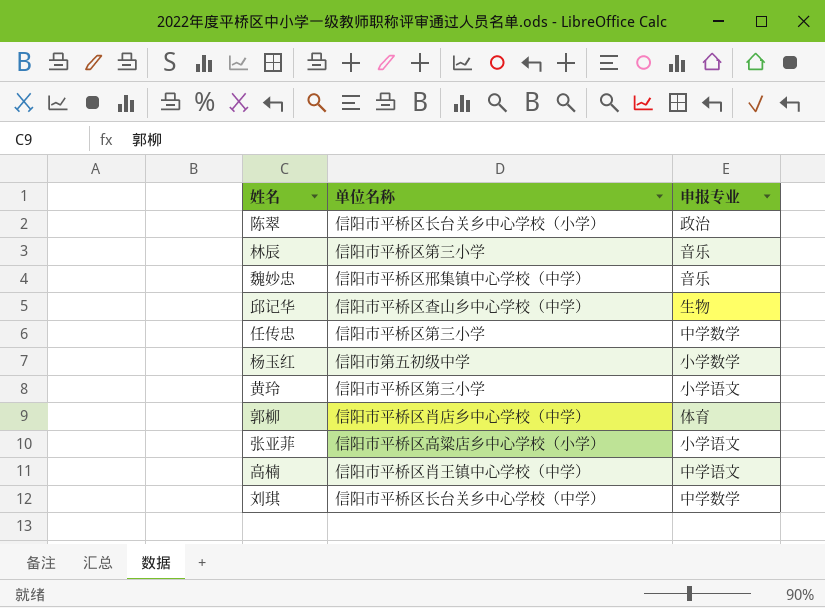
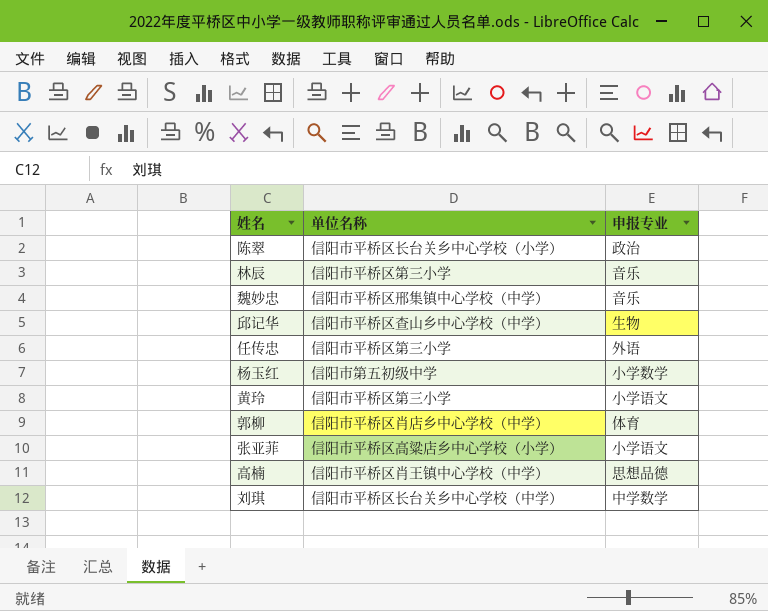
任传忠 | 申报专业: 中学数学 -> 外语
高楠 | 申报专业: 中学语文 -> 思想品德

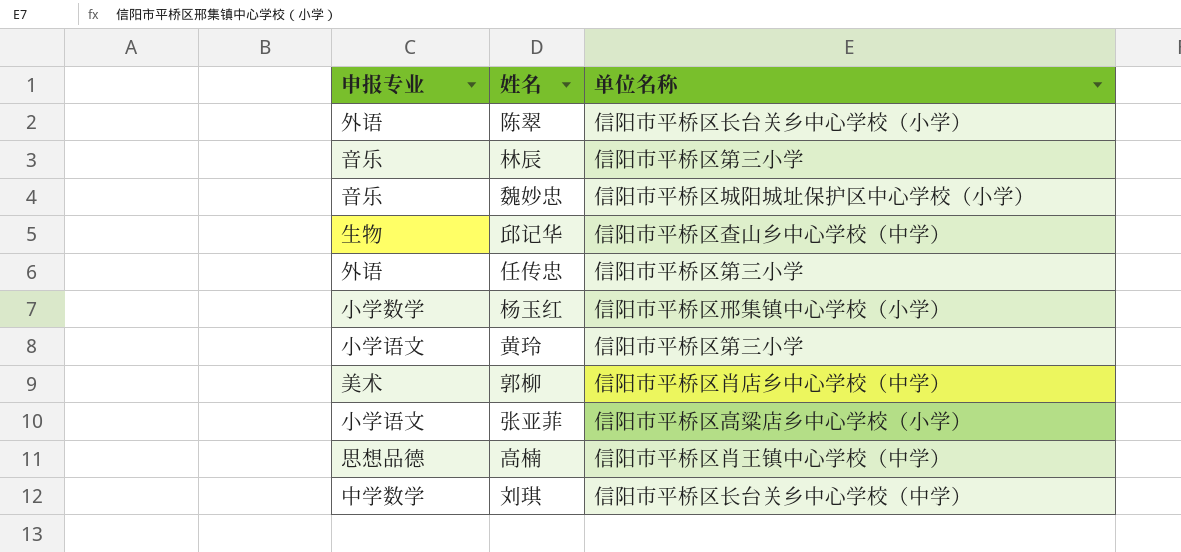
column 申报专业 | position: 3 -> 1
陈翠 | 申报专业: 政治 -> 外语
魏妙忠 | 单位名称: 信阳市平桥区邢集镇中心学校（中学） -> 信阳市平桥区城阳城址保护区中心学校（小学）
杨玉红 | 单位名称: 信阳市第五初级中学 -> 信阳市平桥区邢集镇中心学校（小学）
郭柳 | 申报专业: 体育 -> 美术

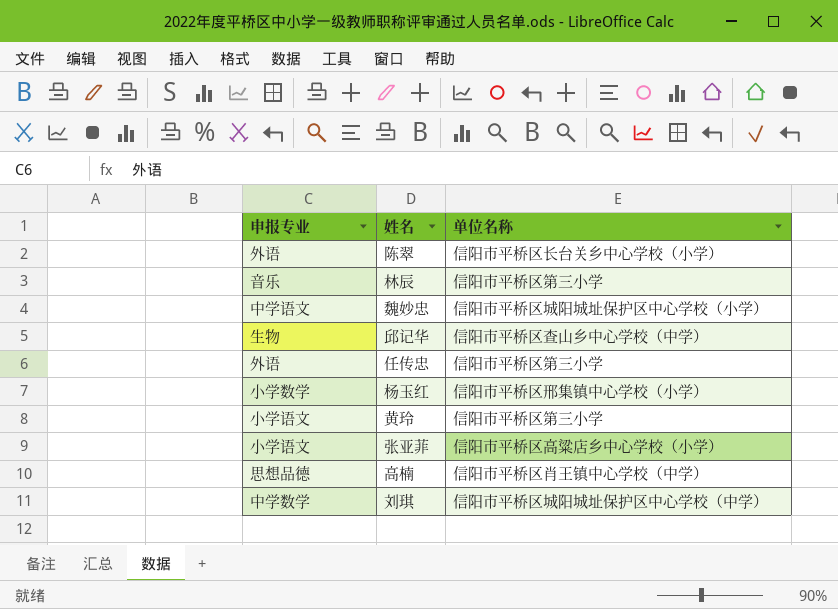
row 郭柳: 美术 | 信阳市平桥区肖店乡中心学校（中学） -> none
魏妙忠 | 申报专业: 音乐 -> 中学语文
刘琪 | 单位名称: 信阳市平桥区长台关乡中心学校（中学） -> 信阳市平桥区城阳城址保护区中心学校（中学）

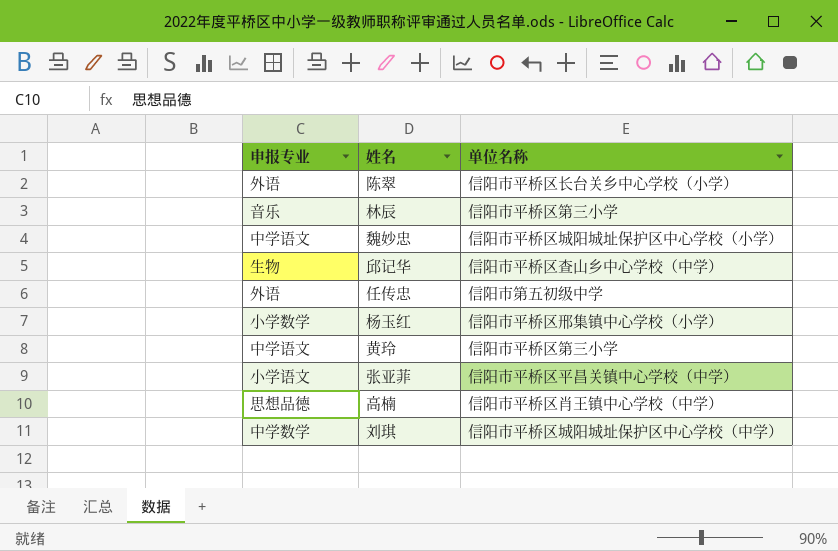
任传忠 | 单位名称: 信阳市平桥区第三小学 -> 信阳市第五初级中学
黄玲 | 申报专业: 小学语文 -> 中学语文
张亚菲 | 单位名称: 信阳市平桥区高粱店乡中心学校（小学） -> 信阳市平桥区平昌关镇中心学校（中学）

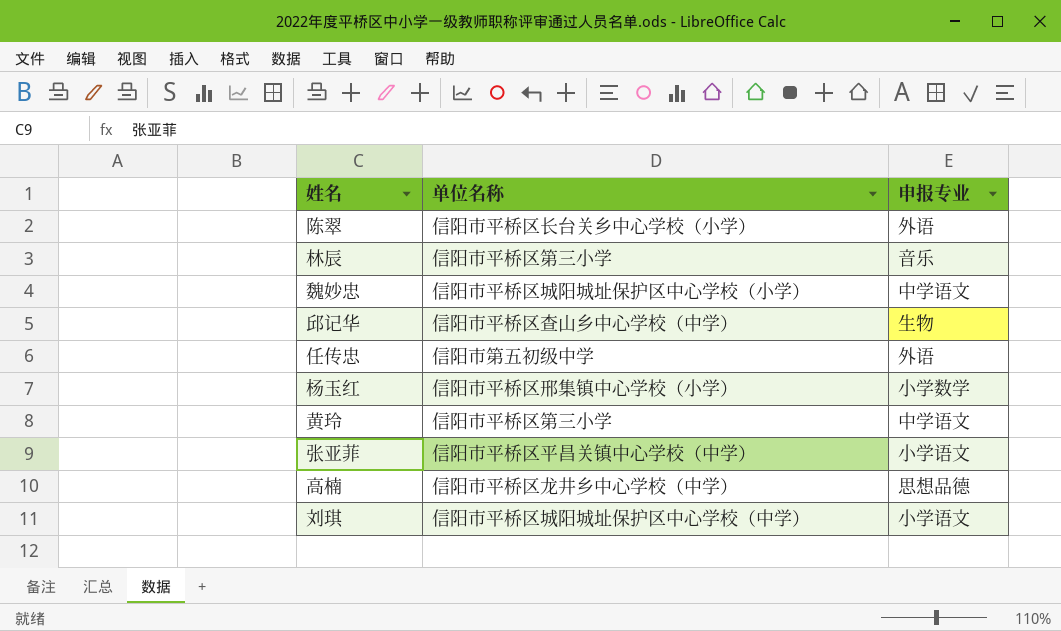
column 申报专业 | position: 1 -> 3
高楠 | 单位名称: 信阳市平桥区肖王镇中心学校（中学） -> 信阳市平桥区龙井乡中心学校（中学）
刘琪 | 申报专业: 中学数学 -> 小学语文

